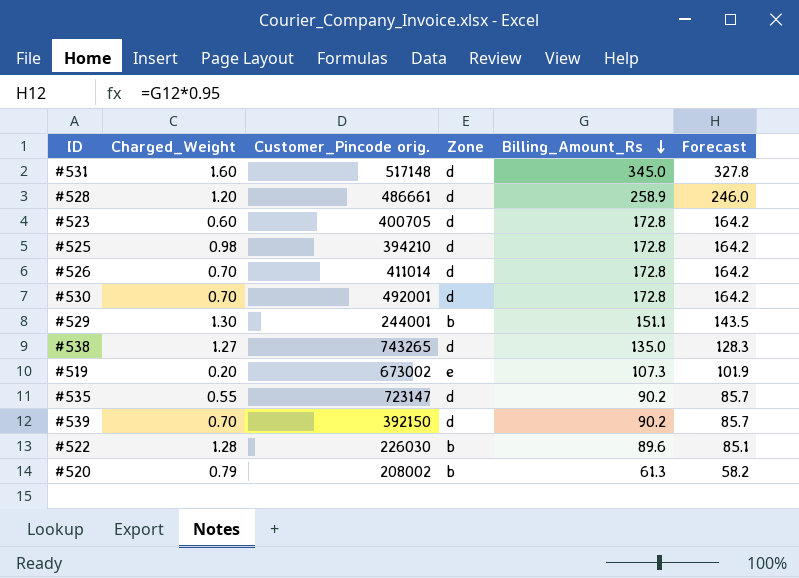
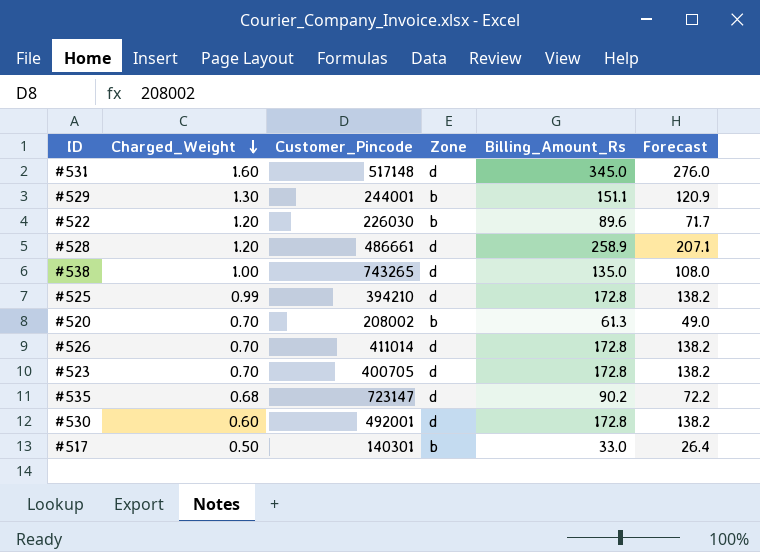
row order: Billing_Amount_Rs descending -> Charged_Weight descending
column name: Customer_Pincode orig. -> Customer_Pincode
column Forecast | formula: [Billing_Amount_Rs] * 0.95 -> [Billing_Amount_Rs] * 0.8
row #519: 0.20 | 673002 | e | 107.3 | 101.9 -> none
row #539: 0.70 | 392150 | d | 90.2 | 85.7 -> none
#522 | Charged_Weight: 1.28 -> 1.20
#538 | Charged_Weight: 1.27 -> 1.00
#525 | Charged_Weight: 0.98 -> 0.99
#520 | Charged_Weight: 0.79 -> 0.70
#523 | Charged_Weight: 0.60 -> 0.70
#535 | Charged_Weight: 0.55 -> 0.68
#530 | Charged_Weight: 0.70 -> 0.60
row #517: none -> 0.50 | 140301 | b | 33.0 | 26.4

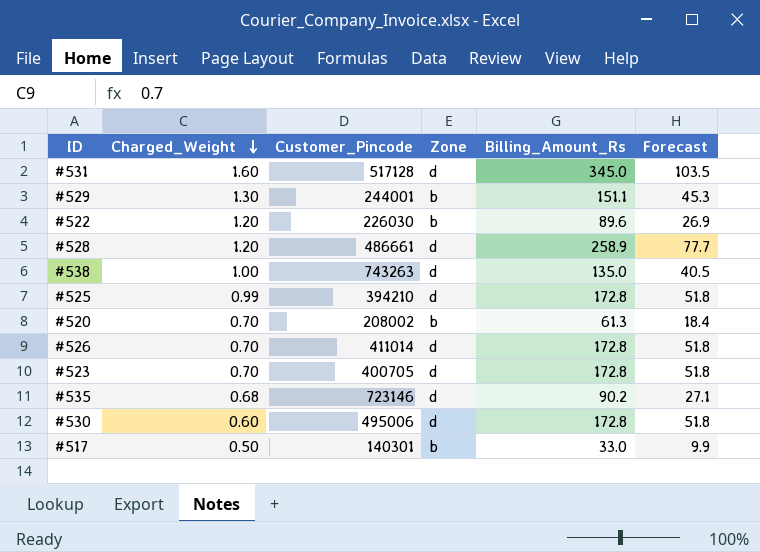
column Forecast | formula: [Billing_Amount_Rs] * 0.8 -> [Billing_Amount_Rs] * 0.3
#531 | Customer_Pincode: 517148 -> 517128
#538 | Customer_Pincode: 743265 -> 743263
#535 | Customer_Pincode: 723147 -> 723146
#530 | Customer_Pincode: 492001 -> 495006

